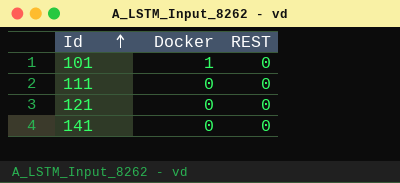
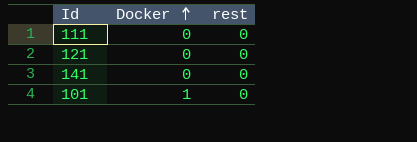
row order: Id ascending -> Docker ascending
column name: REST -> rest

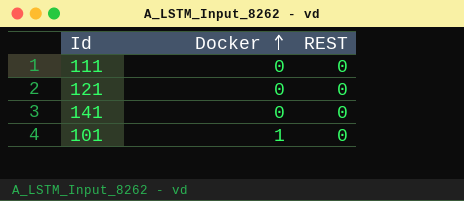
column name: rest -> REST

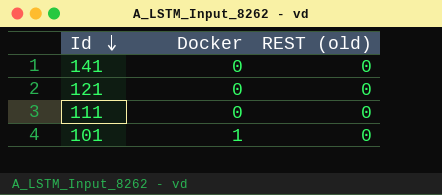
row order: Docker ascending -> Id descending
column name: REST -> REST (old)

